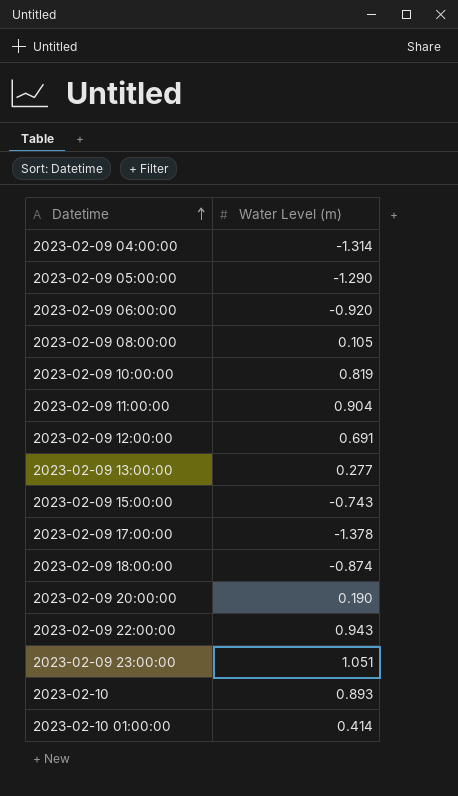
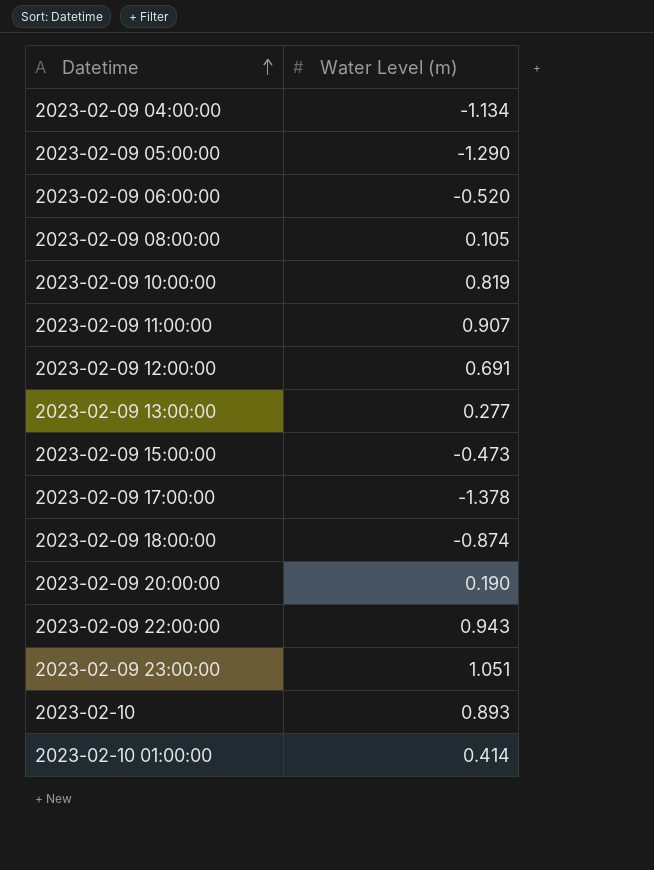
2023-02-09 04:00:00 | Water Level (m): -1.314 -> -1.134
2023-02-09 06:00:00 | Water Level (m): -0.920 -> -0.520
2023-02-09 11:00:00 | Water Level (m): 0.904 -> 0.907
2023-02-09 15:00:00 | Water Level (m): -0.743 -> -0.473

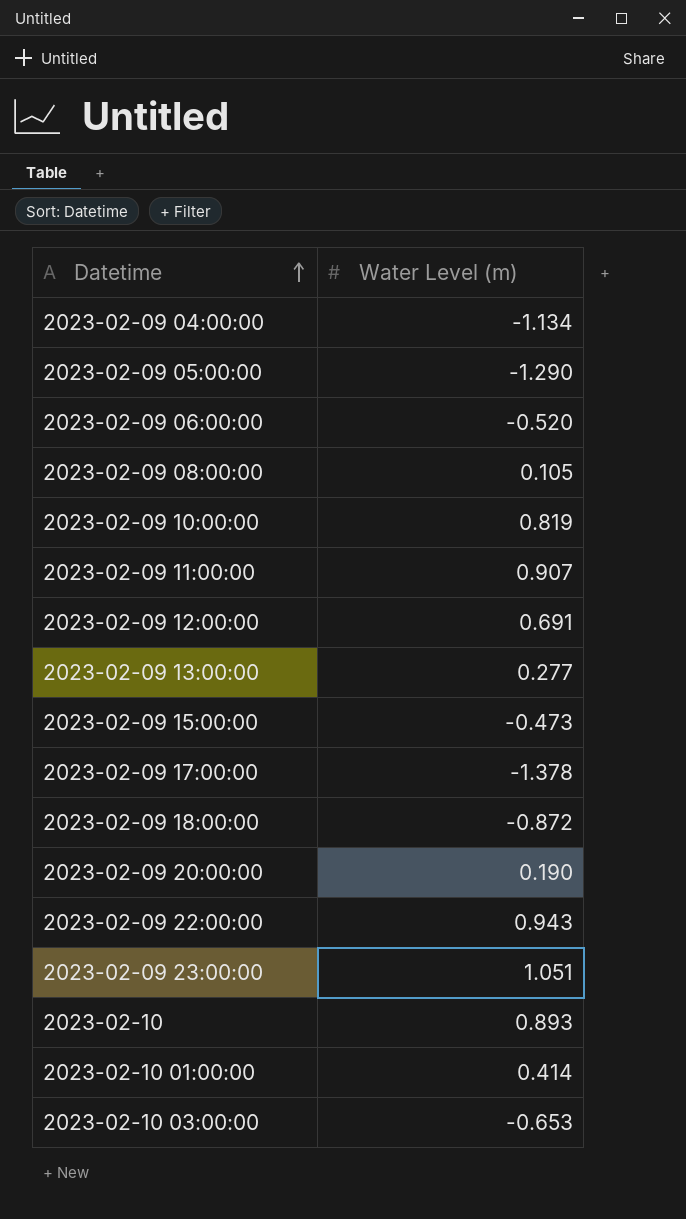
2023-02-09 18:00:00 | Water Level (m): -0.874 -> -0.872
row 2023-02-10 03:00:00: none -> -0.653

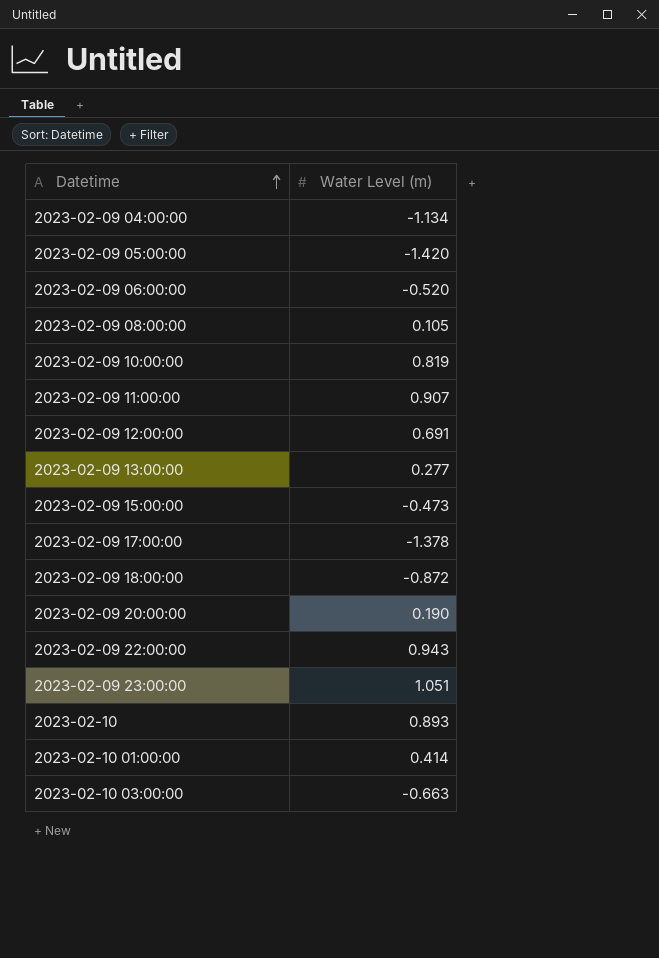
2023-02-09 05:00:00 | Water Level (m): -1.290 -> -1.420
2023-02-10 03:00:00 | Water Level (m): -0.653 -> -0.663

